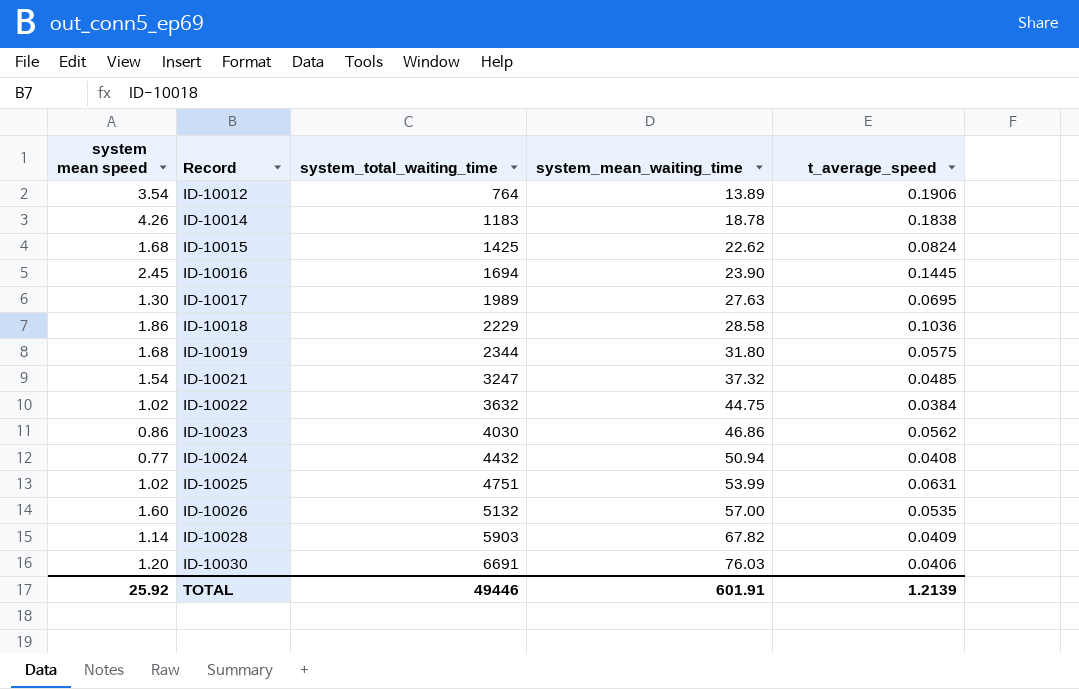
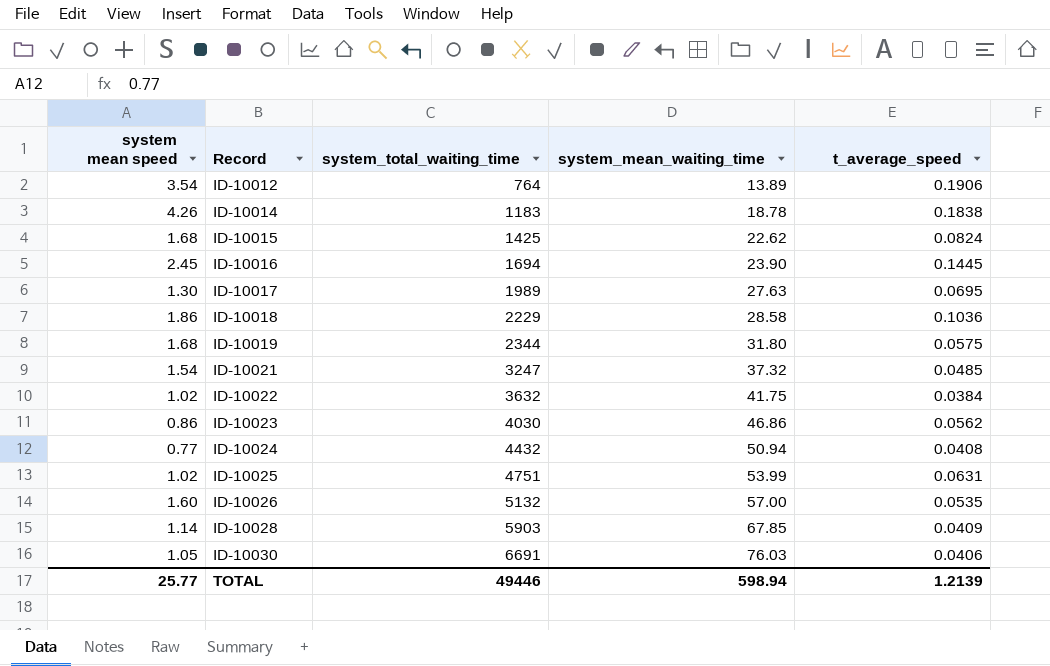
ID-10022 | system_mean_waiting_time: 44.75 -> 41.75
ID-10028 | system_mean_waiting_time: 67.82 -> 67.85
ID-10030 | system mean speed: 1.20 -> 1.05
TOTAL | system mean speed: 25.92 -> 25.77
TOTAL | system_mean_waiting_time: 601.91 -> 598.94

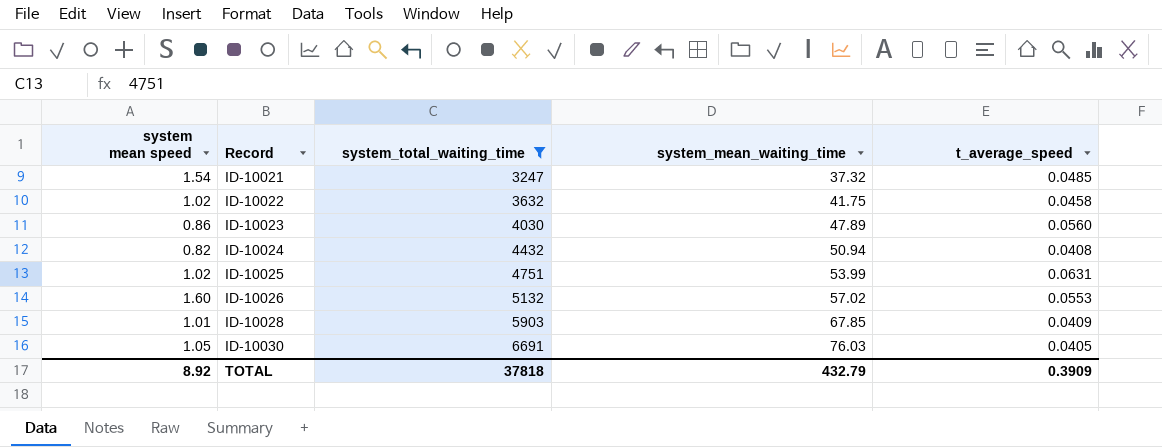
filter: none -> system_total_waiting_time >= 3247
ID-10022 | t_average_speed: 0.0384 -> 0.0458
ID-10023 | system_mean_waiting_time: 46.86 -> 47.89
ID-10023 | t_average_speed: 0.0562 -> 0.0560
ID-10024 | system mean speed: 0.77 -> 0.82
ID-10026 | system_mean_waiting_time: 57.00 -> 57.02
ID-10026 | t_average_speed: 0.0535 -> 0.0553
ID-10028 | system mean speed: 1.14 -> 1.01
ID-10030 | t_average_speed: 0.0406 -> 0.0405
TOTAL | system mean speed: 25.77 -> 8.92
TOTAL | system_total_waiting_time: 49446 -> 37818
TOTAL | system_mean_waiting_time: 598.94 -> 432.79
TOTAL | t_average_speed: 1.2139 -> 0.3909

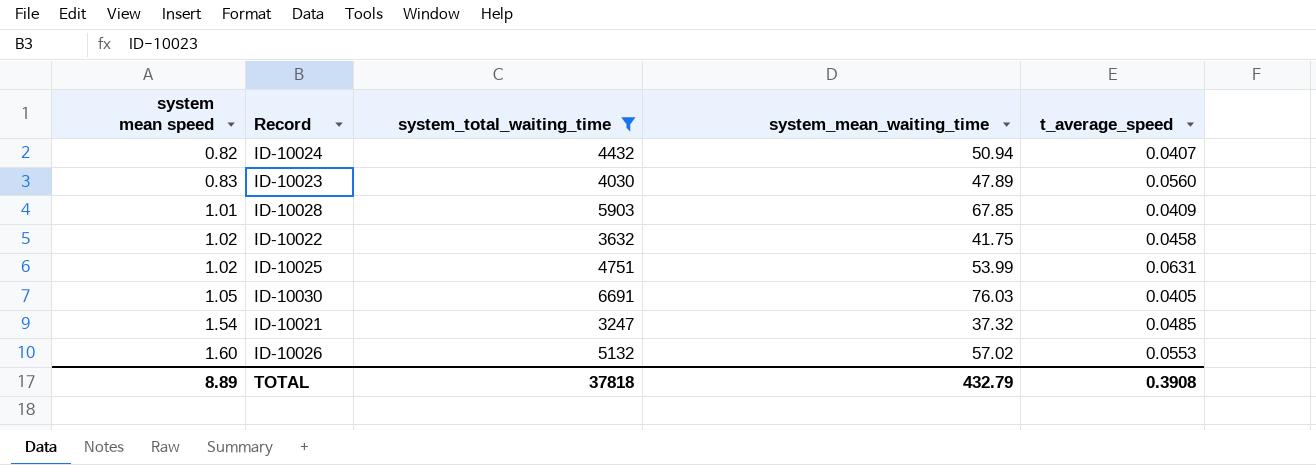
row order: Record ascending -> system mean speed ascending
ID-10024 | t_average_speed: 0.0408 -> 0.0407
ID-10023 | system mean speed: 0.86 -> 0.83
TOTAL | system mean speed: 8.92 -> 8.89
TOTAL | t_average_speed: 0.3909 -> 0.3908

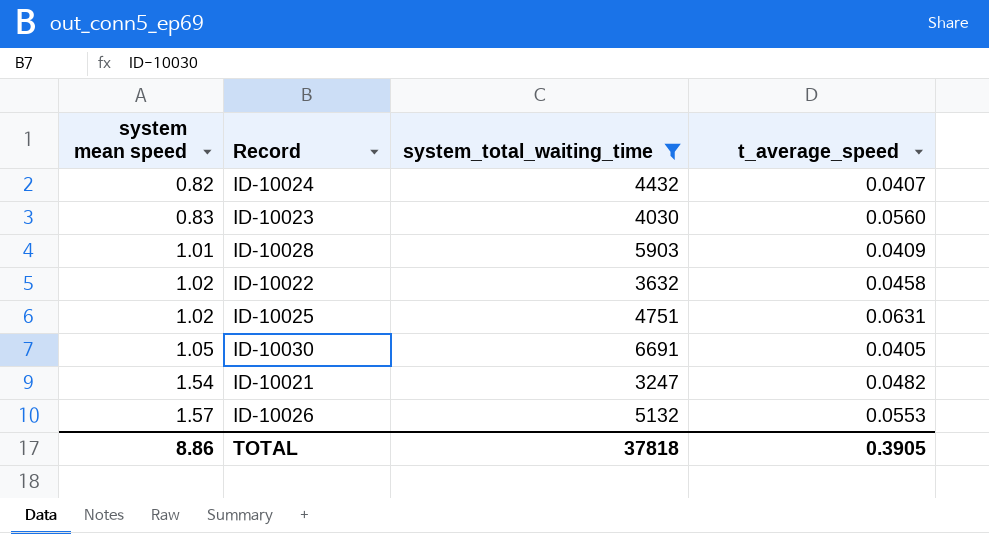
column system_mean_waiting_time | position: 4 -> none
ID-10021 | t_average_speed: 0.0485 -> 0.0482
ID-10026 | system mean speed: 1.60 -> 1.57
TOTAL | system mean speed: 8.89 -> 8.86
TOTAL | t_average_speed: 0.3908 -> 0.3905

